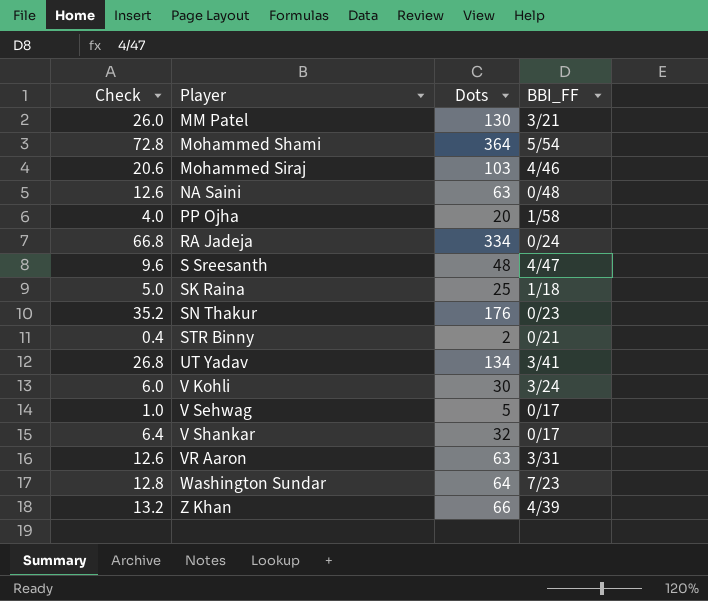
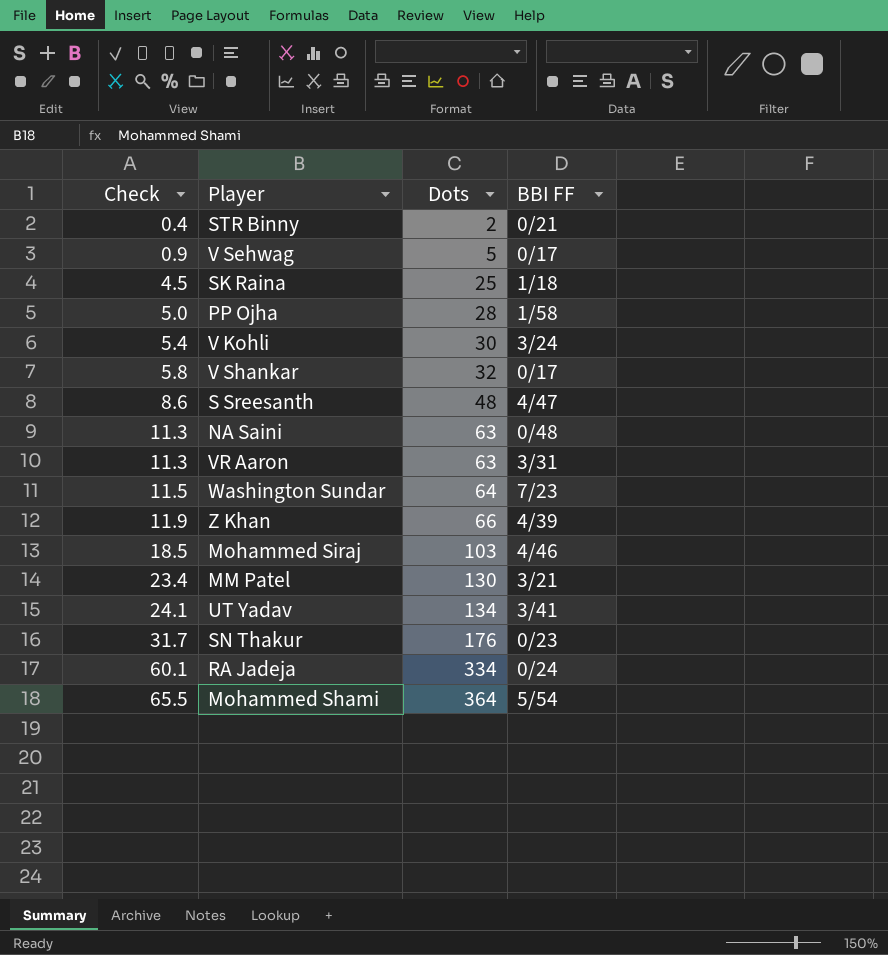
row order: Player ascending -> Check ascending
column Check | formula: [Dots] * 0.2 -> [Dots] * 0.18
column name: BBI_FF -> BBI FF
PP Ojha | Dots: 20 -> 28

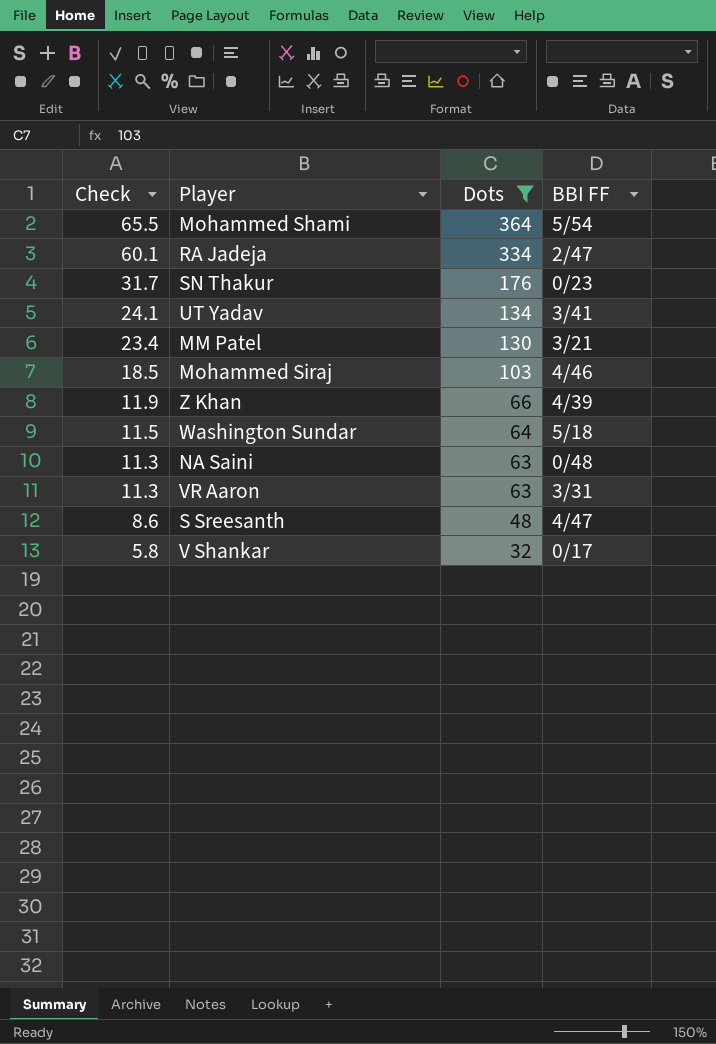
filter: none -> Dots >= 32
row order: Check ascending -> Check descending
RA Jadeja | BBI FF: 0/24 -> 2/47
Washington Sundar | BBI FF: 7/23 -> 5/18

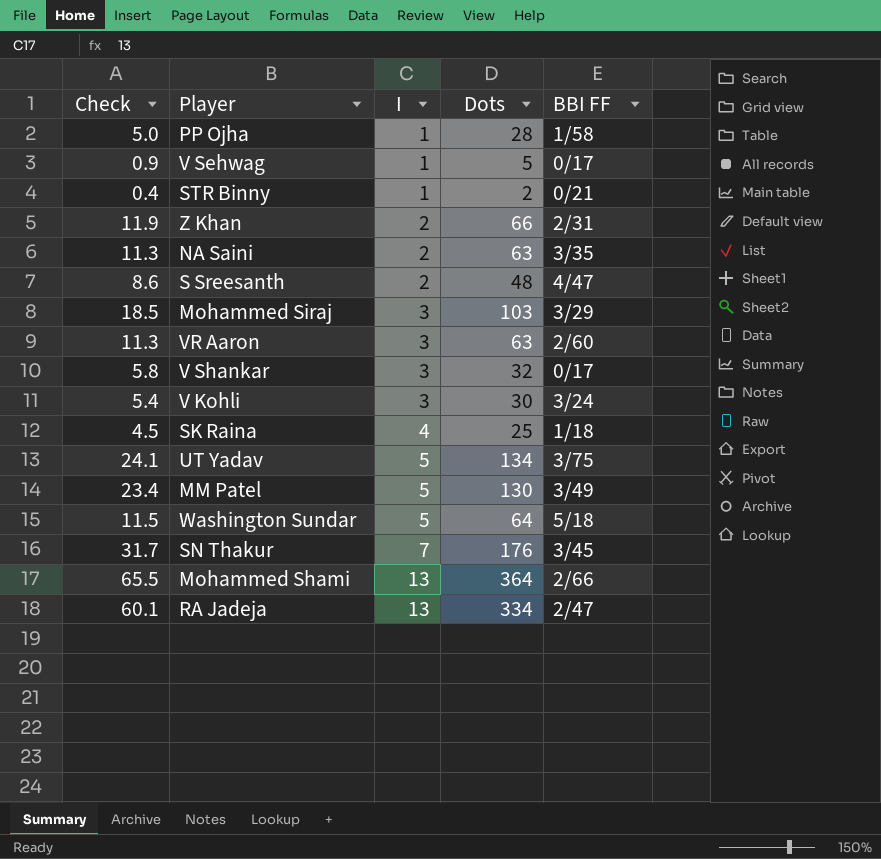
filter: Dots >= 32 -> none
row order: Check descending -> I ascending
column I | position: none -> 3
Z Khan | BBI FF: 4/39 -> 2/31
NA Saini | BBI FF: 0/48 -> 3/35
Mohammed Siraj | BBI FF: 4/46 -> 3/29
VR Aaron | BBI FF: 3/31 -> 2/60
UT Yadav | BBI FF: 3/41 -> 3/75
MM Patel | BBI FF: 3/21 -> 3/49
SN Thakur | BBI FF: 0/23 -> 3/45
Mohammed Shami | BBI FF: 5/54 -> 2/66

